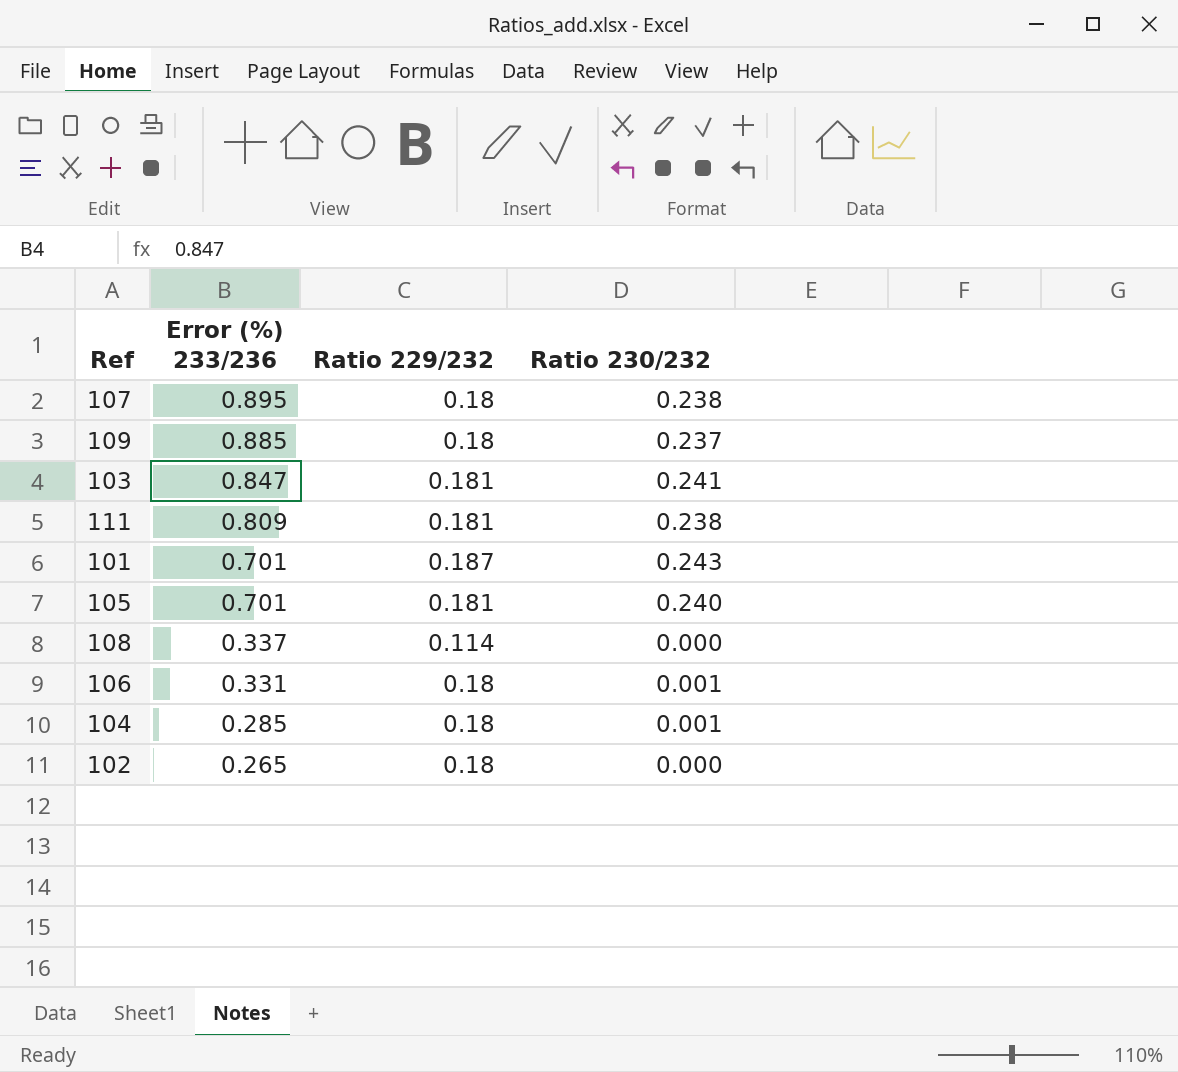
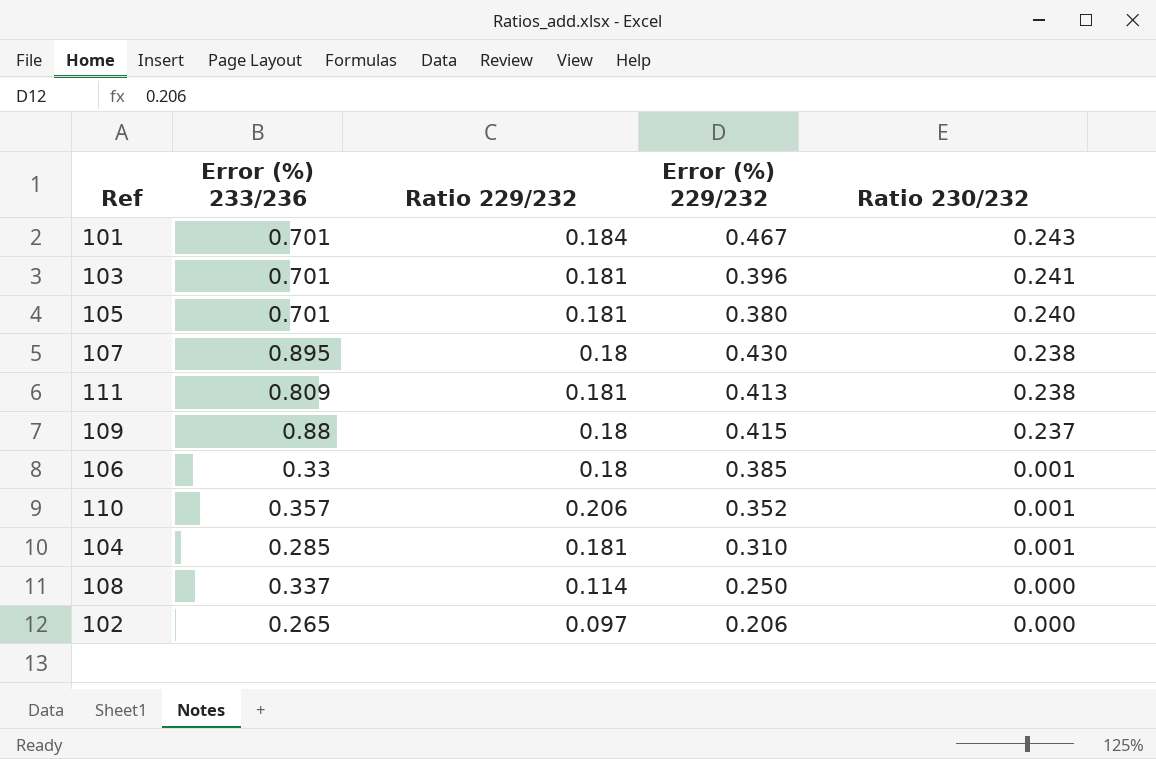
row order: Error (%) 233/236 descending -> Ratio 230/232 descending
column Error (%) 229/232 | position: none -> 4
101 | Ratio 229/232: 0.187 -> 0.184
103 | Error (%) 233/236: 0.847 -> 0.701
109 | Error (%) 233/236: 0.885 -> 0.88
106 | Error (%) 233/236: 0.331 -> 0.33
row 110: none -> 0.357 | 0.206 | 0.352 | 0.001
104 | Ratio 229/232: 0.18 -> 0.181
102 | Ratio 229/232: 0.18 -> 0.097

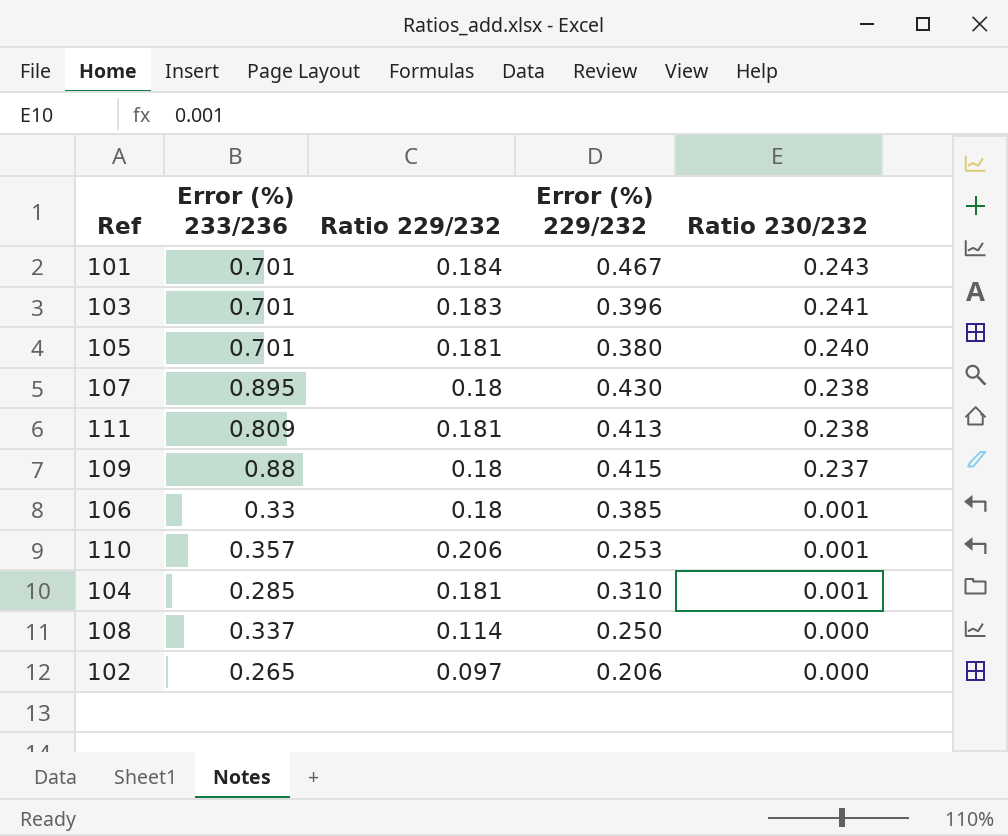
103 | Ratio 229/232: 0.181 -> 0.183
110 | Error (%) 229/232: 0.352 -> 0.253

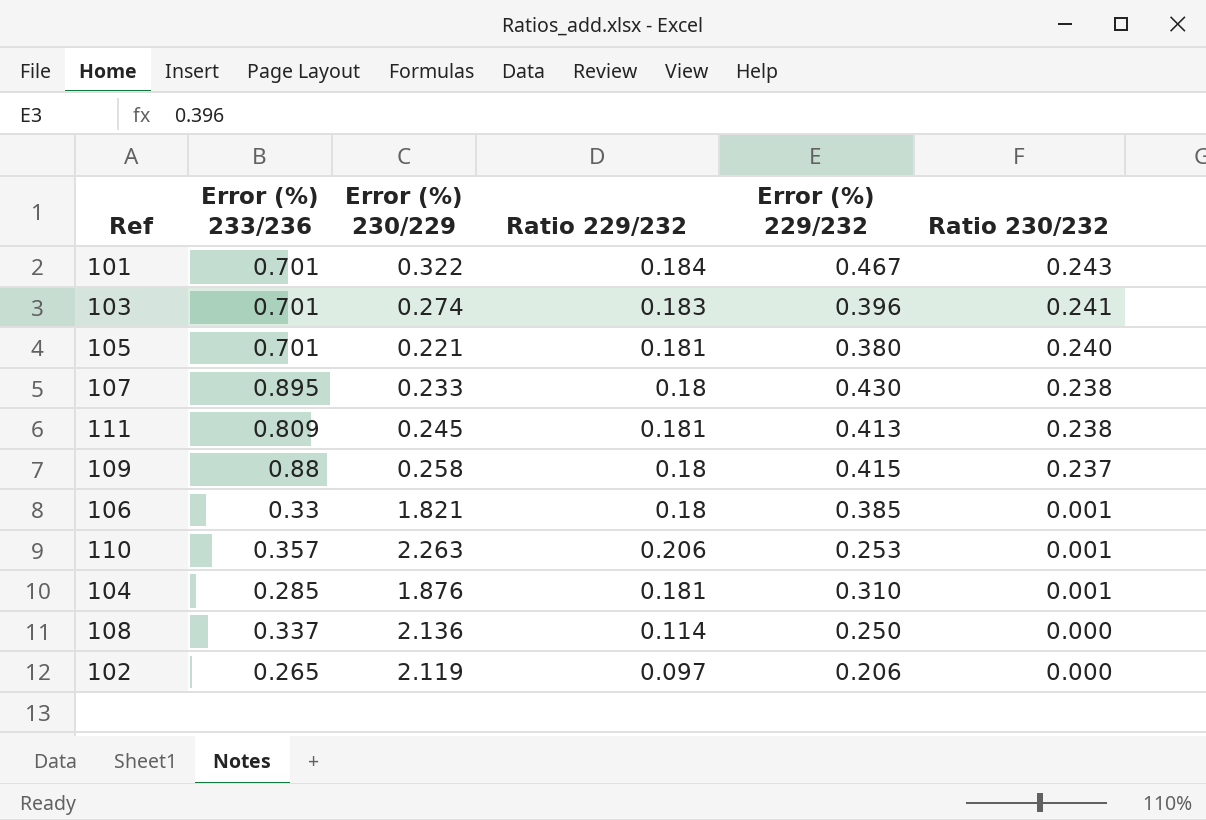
column Error (%) 230/229 | position: none -> 3

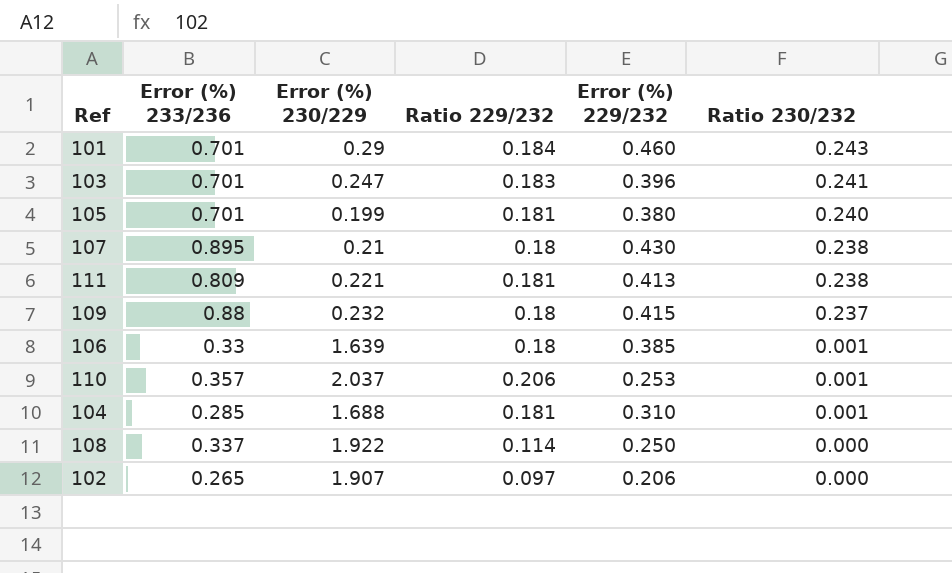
101 | Error (%) 230/229: 0.322 -> 0.29
101 | Error (%) 229/232: 0.467 -> 0.460
103 | Error (%) 230/229: 0.274 -> 0.247
105 | Error (%) 230/229: 0.221 -> 0.199
107 | Error (%) 230/229: 0.233 -> 0.21
111 | Error (%) 230/229: 0.245 -> 0.221
109 | Error (%) 230/229: 0.258 -> 0.232
106 | Error (%) 230/229: 1.821 -> 1.639
110 | Error (%) 230/229: 2.263 -> 2.037
104 | Error (%) 230/229: 1.876 -> 1.688
108 | Error (%) 230/229: 2.136 -> 1.922
102 | Error (%) 230/229: 2.119 -> 1.907

